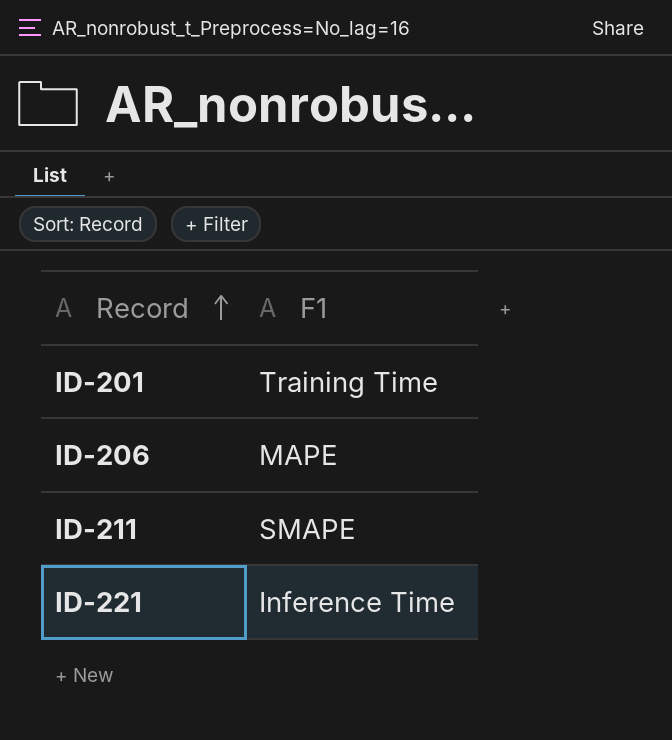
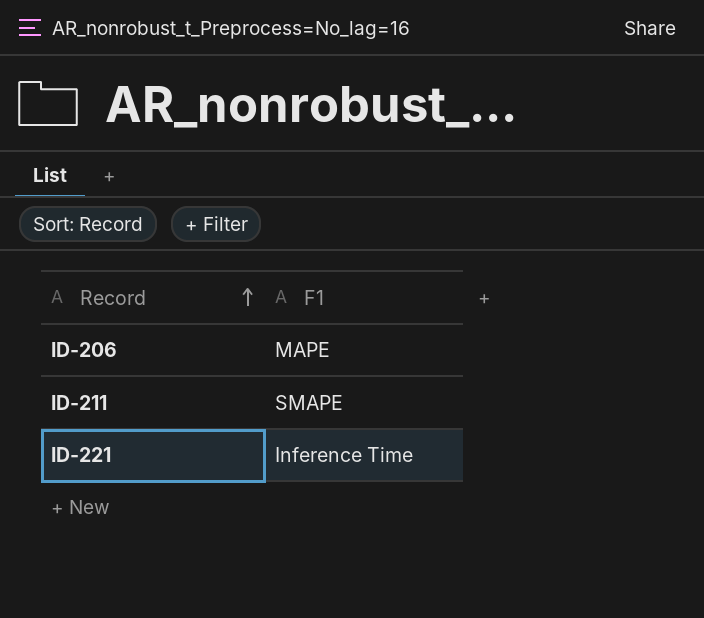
row ID-201: Training Time -> none

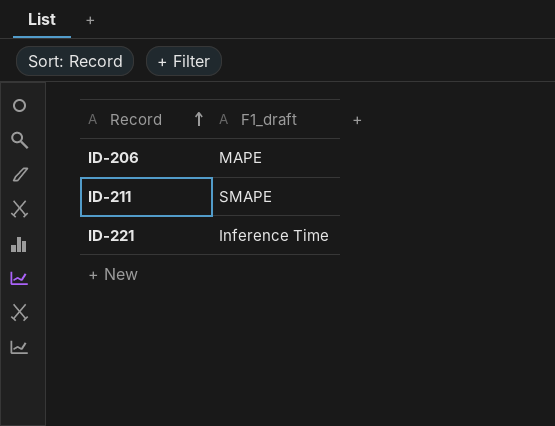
column name: F1 -> F1_draft

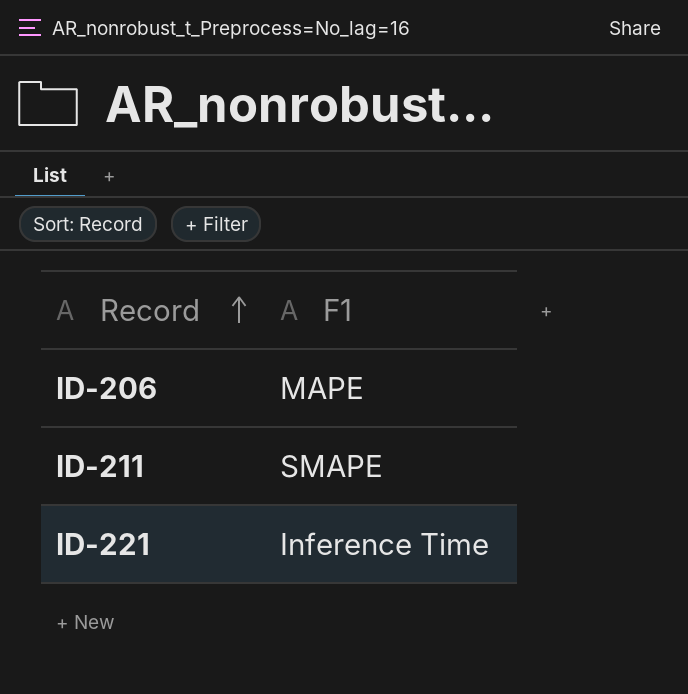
column name: F1_draft -> F1

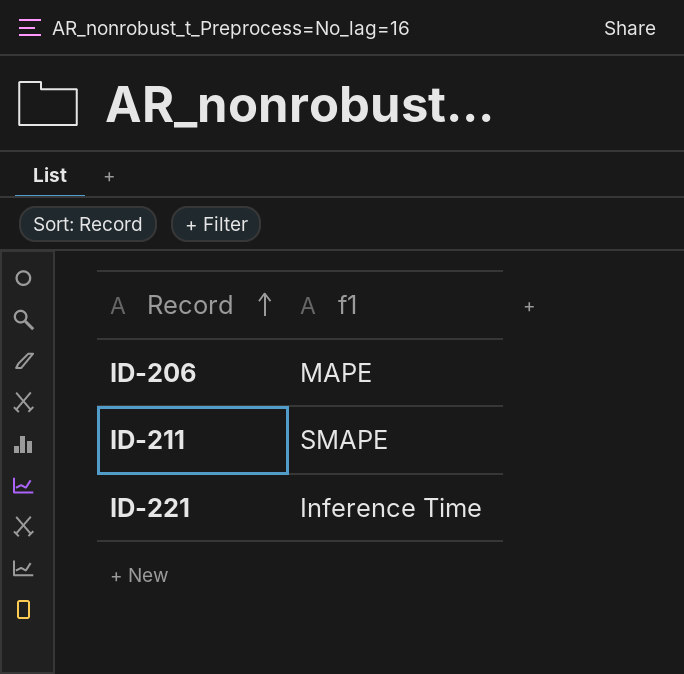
column name: F1 -> f1

